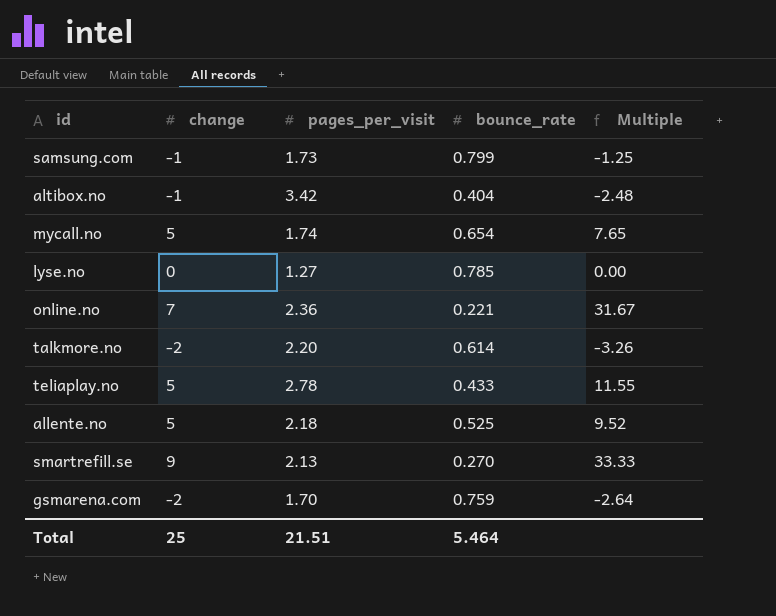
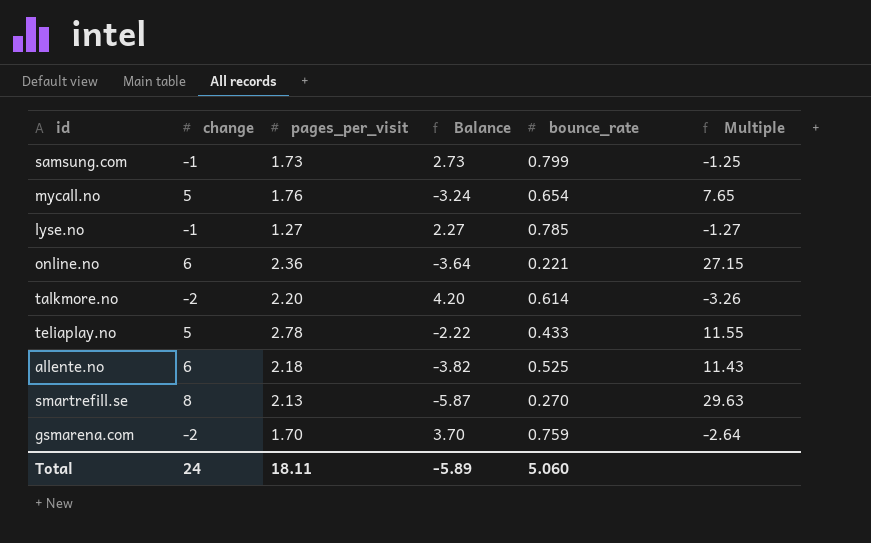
column Balance | formula: none -> [pages_per_visit] - [change]
row altibox.no: -1 | 3.42 | 0.404 | -2.48 -> none
mycall.no | pages_per_visit: 1.74 -> 1.76
lyse.no | change: 0 -> -1
lyse.no | Multiple: 0.00 -> -1.27
online.no | change: 7 -> 6
online.no | Multiple: 31.67 -> 27.15
allente.no | change: 5 -> 6
allente.no | Multiple: 9.52 -> 11.43
smartrefill.se | change: 9 -> 8
smartrefill.se | Multiple: 33.33 -> 29.63
Total | change: 25 -> 24
Total | pages_per_visit: 21.51 -> 18.11
Total | bounce_rate: 5.464 -> 5.060

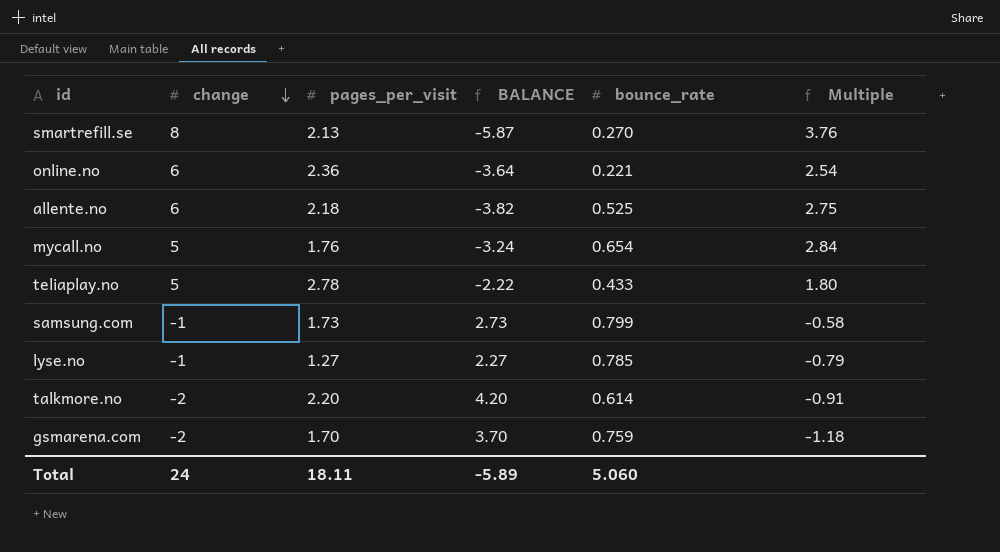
row order: none -> change descending
column name: Balance -> BALANCE
column Multiple | formula: [change] / [bounce_rate] -> [change] / [pages_per_visit]

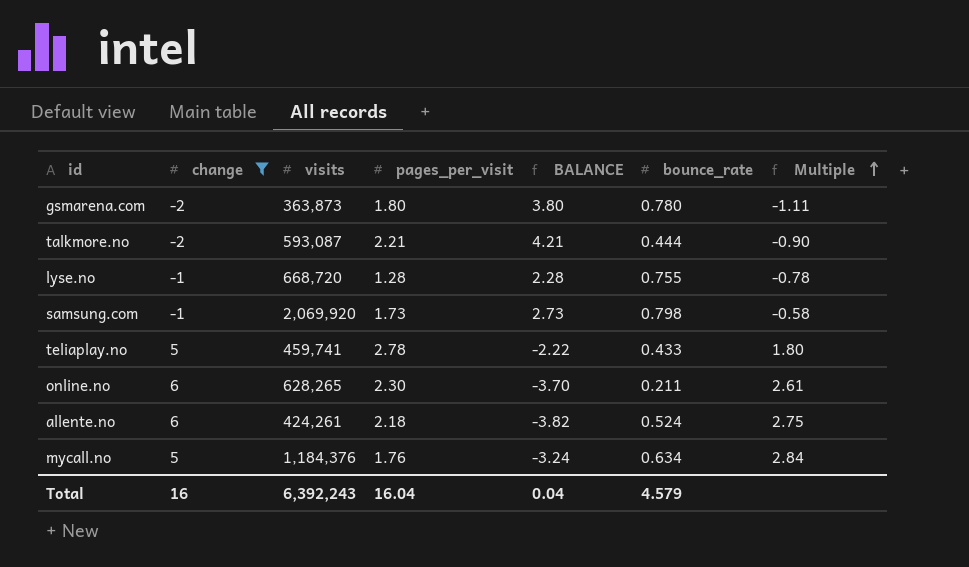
filter: none -> change != 8
row order: change descending -> Multiple ascending
column visits | position: none -> 3
gsmarena.com | pages_per_visit: 1.70 -> 1.80
gsmarena.com | BALANCE: 3.70 -> 3.80
gsmarena.com | bounce_rate: 0.759 -> 0.780
gsmarena.com | Multiple: -1.18 -> -1.11
talkmore.no | pages_per_visit: 2.20 -> 2.21
talkmore.no | BALANCE: 4.20 -> 4.21
talkmore.no | bounce_rate: 0.614 -> 0.444
talkmore.no | Multiple: -0.91 -> -0.90
lyse.no | pages_per_visit: 1.27 -> 1.28
lyse.no | BALANCE: 2.27 -> 2.28
lyse.no | bounce_rate: 0.785 -> 0.755
lyse.no | Multiple: -0.79 -> -0.78
samsung.com | bounce_rate: 0.799 -> 0.798
online.no | pages_per_visit: 2.36 -> 2.30
online.no | BALANCE: -3.64 -> -3.70
online.no | bounce_rate: 0.221 -> 0.211
online.no | Multiple: 2.54 -> 2.61
allente.no | bounce_rate: 0.525 -> 0.524
mycall.no | bounce_rate: 0.654 -> 0.634
Total | change: 24 -> 16
Total | pages_per_visit: 18.11 -> 16.04
Total | BALANCE: -5.89 -> 0.04
Total | bounce_rate: 5.060 -> 4.579

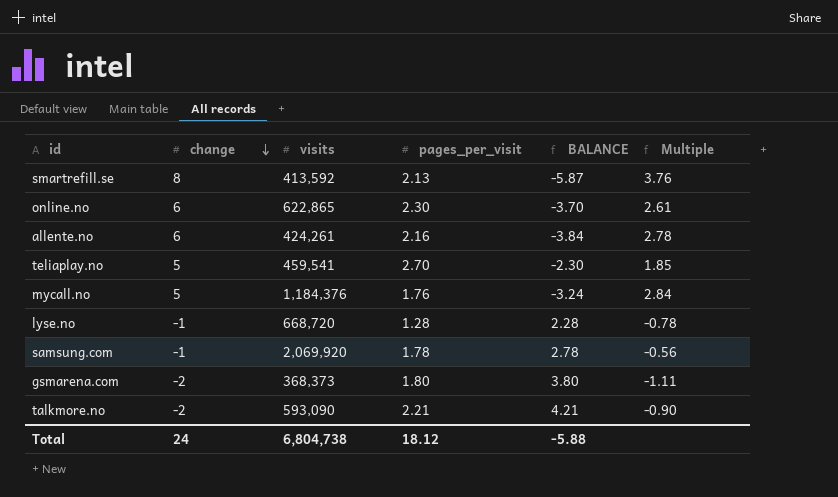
filter: change != 8 -> none
row order: Multiple ascending -> change descending
column bounce_rate | position: 6 -> none
online.no | visits: 628,265 -> 622,865
allente.no | pages_per_visit: 2.18 -> 2.16
allente.no | BALANCE: -3.82 -> -3.84
allente.no | Multiple: 2.75 -> 2.78
teliaplay.no | visits: 459,741 -> 459,541
teliaplay.no | pages_per_visit: 2.78 -> 2.70
teliaplay.no | BALANCE: -2.22 -> -2.30
teliaplay.no | Multiple: 1.80 -> 1.85
samsung.com | pages_per_visit: 1.73 -> 1.78
samsung.com | BALANCE: 2.73 -> 2.78
samsung.com | Multiple: -0.58 -> -0.56
gsmarena.com | visits: 363,873 -> 368,373
talkmore.no | visits: 593,087 -> 593,090
Total | change: 16 -> 24
Total | visits: 6,392,243 -> 6,804,738
Total | pages_per_visit: 16.04 -> 18.12
Total | BALANCE: 0.04 -> -5.88

